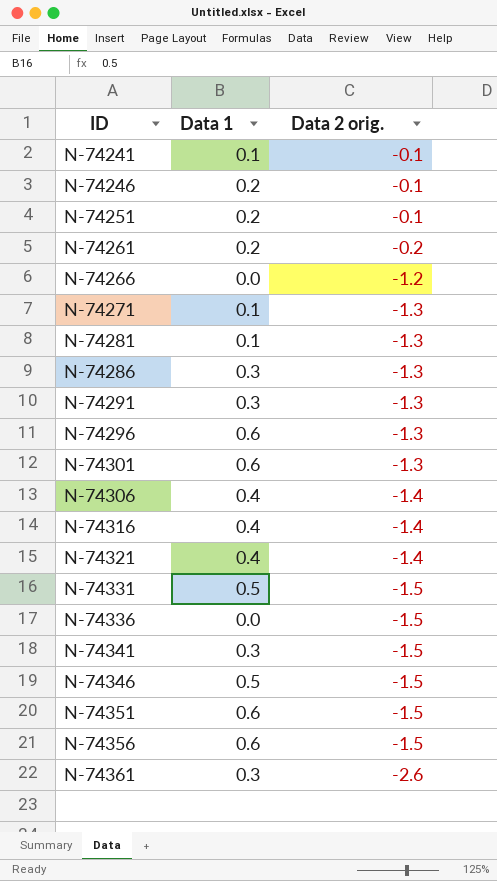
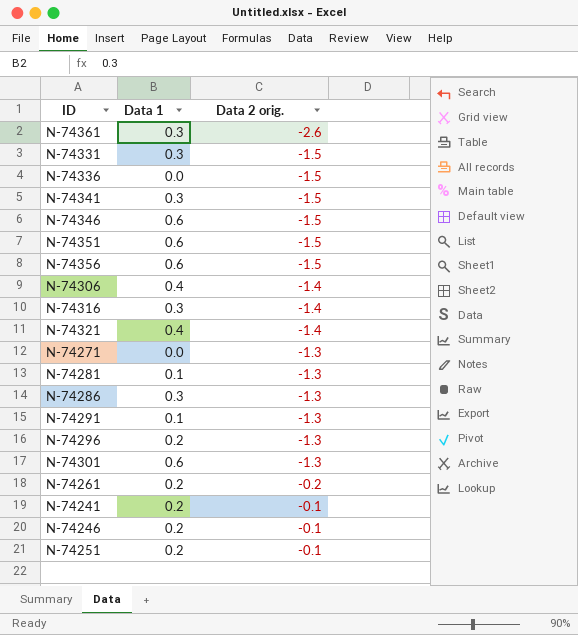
row order: ID ascending -> Data 2 orig. ascending
row N-74266: 0.0 | -1.2 -> none
N-74331 | Data 1: 0.5 -> 0.3
N-74346 | Data 1: 0.5 -> 0.6
N-74316 | Data 1: 0.4 -> 0.3
N-74271 | Data 1: 0.1 -> 0.0
N-74291 | Data 1: 0.3 -> 0.1
N-74296 | Data 1: 0.6 -> 0.2
N-74241 | Data 1: 0.1 -> 0.2

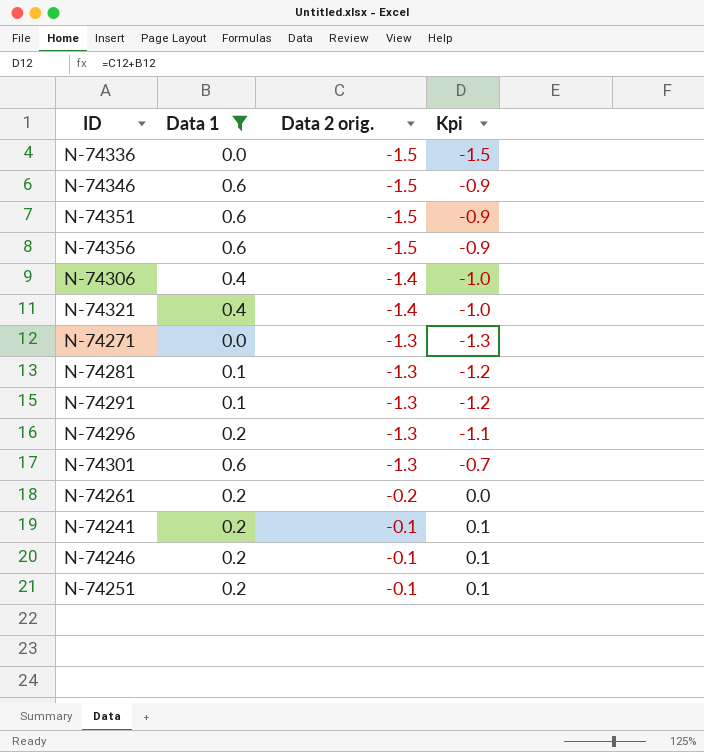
filter: none -> Data 1 != 0.3
column Kpi | formula: none -> [Data 1] + [Data 2 orig.]

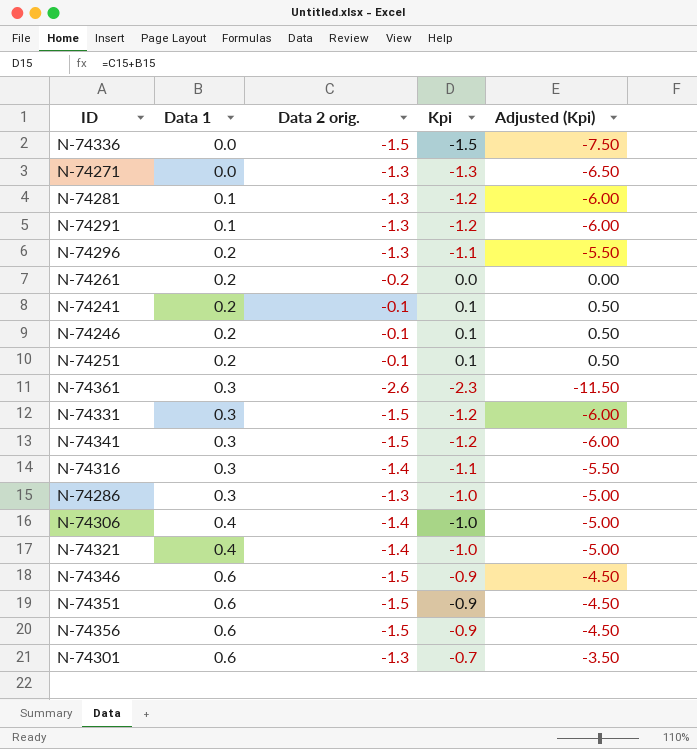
filter: Data 1 != 0.3 -> none
row order: Data 2 orig. ascending -> Data 1 ascending
column Adjusted (Kpi) | formula: none -> [Kpi] * 5

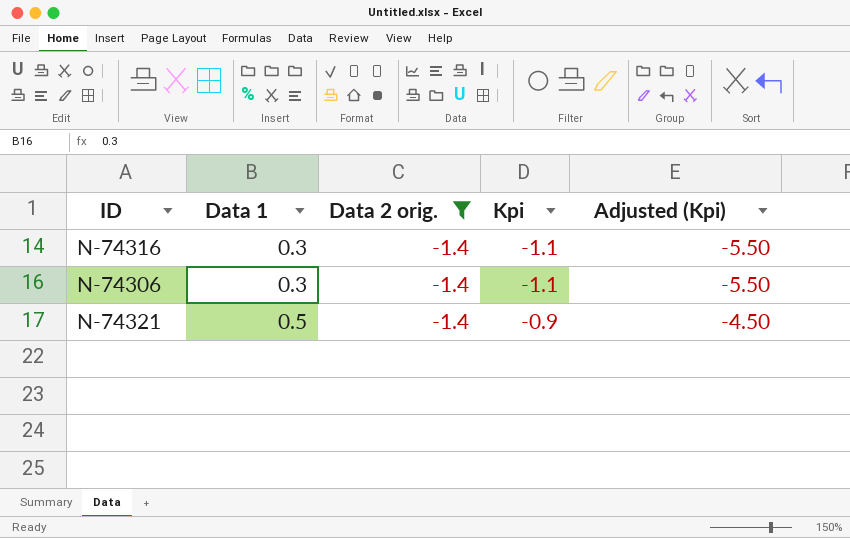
filter: none -> Data 2 orig. = -1.4
N-74306 | Data 1: 0.4 -> 0.3
N-74306 | Kpi: -1.0 -> -1.1
N-74306 | Adjusted (Kpi): -5.00 -> -5.50
N-74321 | Data 1: 0.4 -> 0.5
N-74321 | Kpi: -1.0 -> -0.9
N-74321 | Adjusted (Kpi): -5.00 -> -4.50

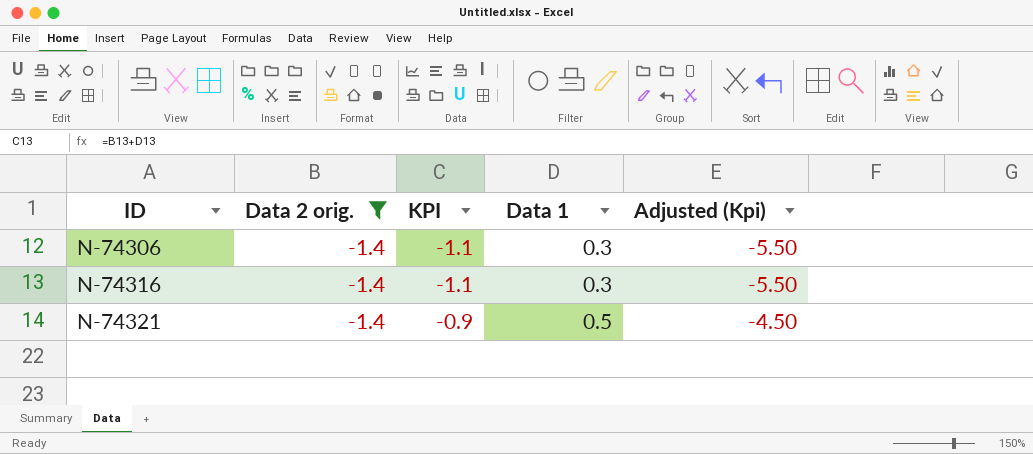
row order: Data 1 ascending -> ID ascending
column name: Kpi -> KPI
column Data 1 | position: 2 -> 4

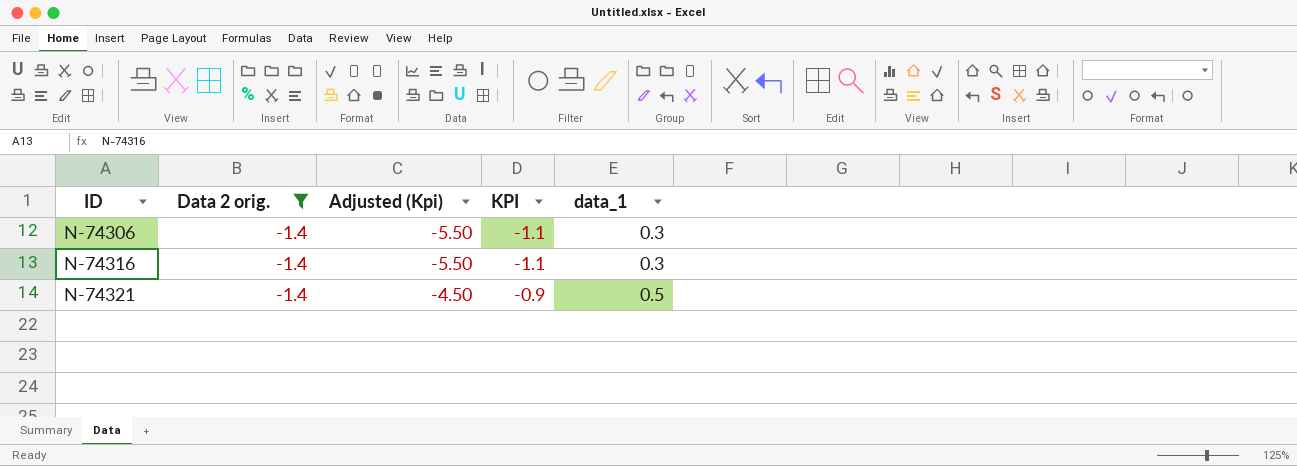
column Adjusted (Kpi) | position: 5 -> 3
column name: Data 1 -> data_1

